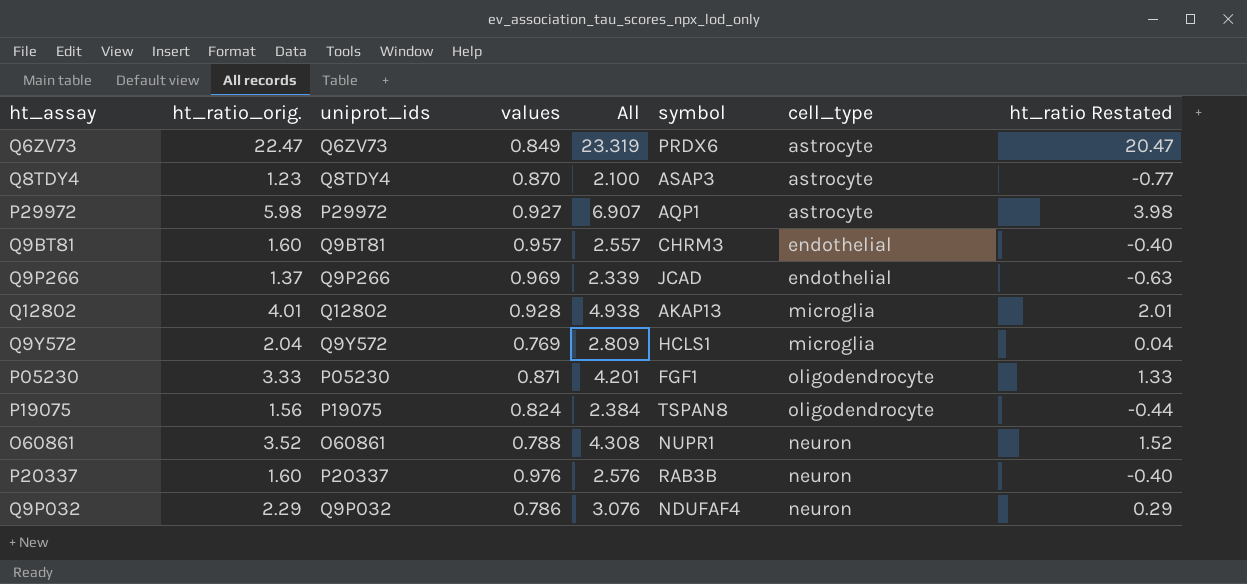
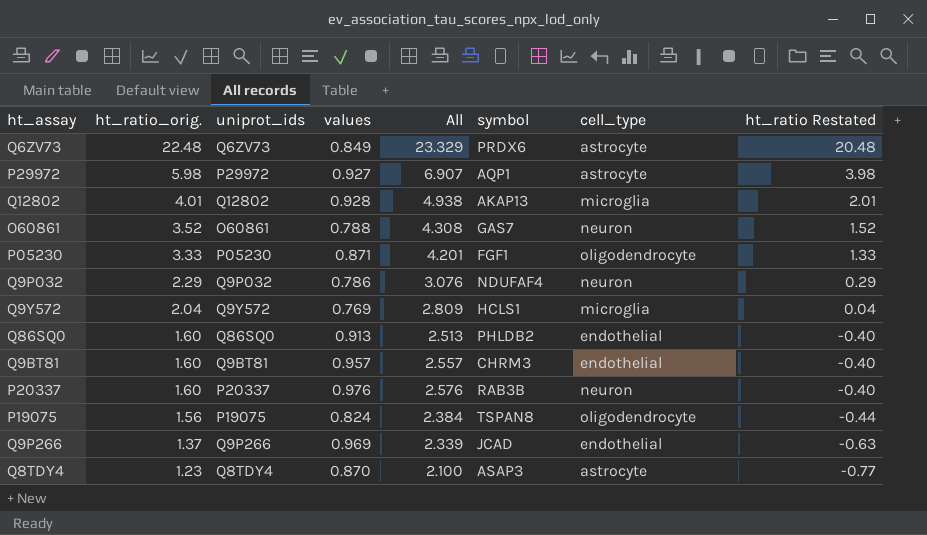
row order: none -> ht_ratio_orig. descending
Q6ZV73 | ht_ratio_orig.: 22.47 -> 22.48
Q6ZV73 | All: 23.319 -> 23.329
Q6ZV73 | ht_ratio Restated: 20.47 -> 20.48
O60861 | symbol: NUPR1 -> GAS7
row Q86SQ0: none -> 1.60 | Q86SQ0 | 0.913 | 2.513 | PHLDB2 | endothelial | -0.40

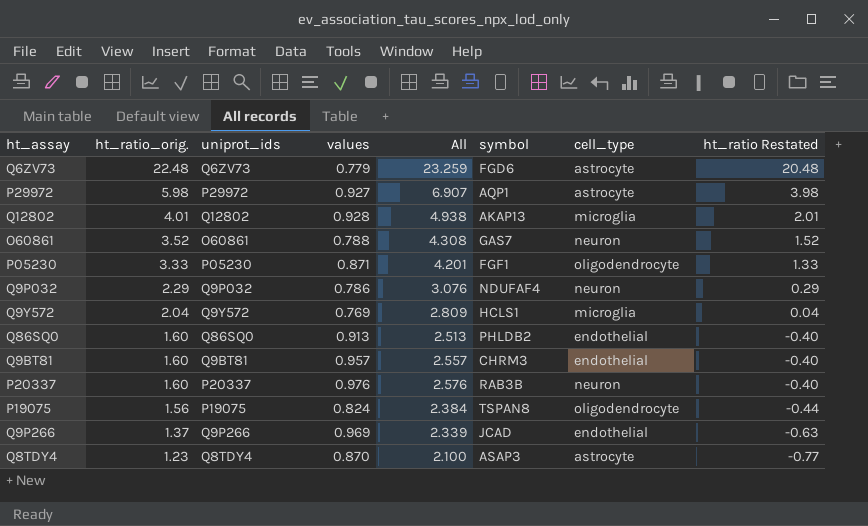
Q6ZV73 | values: 0.849 -> 0.779
Q6ZV73 | All: 23.329 -> 23.259
Q6ZV73 | symbol: PRDX6 -> FGD6

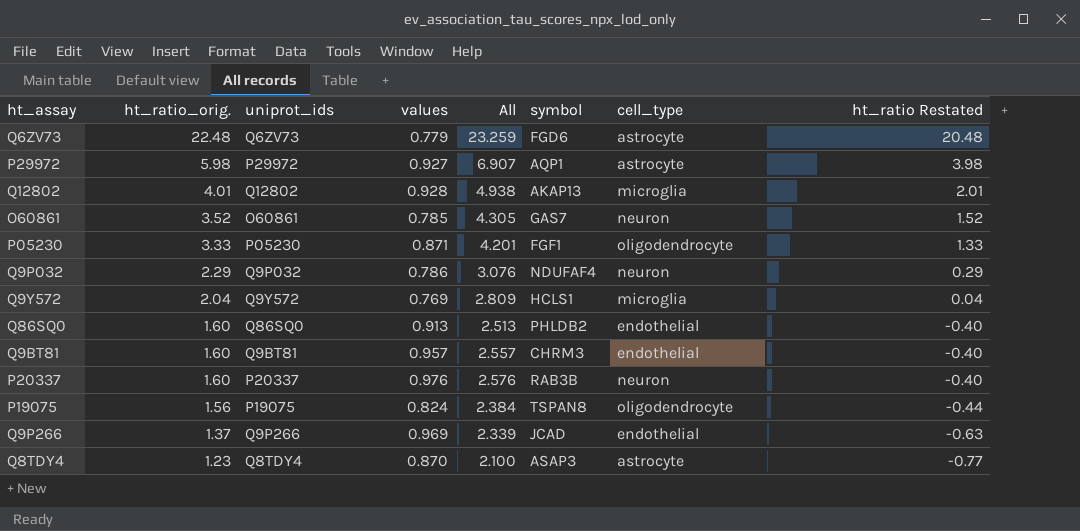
O60861 | values: 0.788 -> 0.785
O60861 | All: 4.308 -> 4.305

